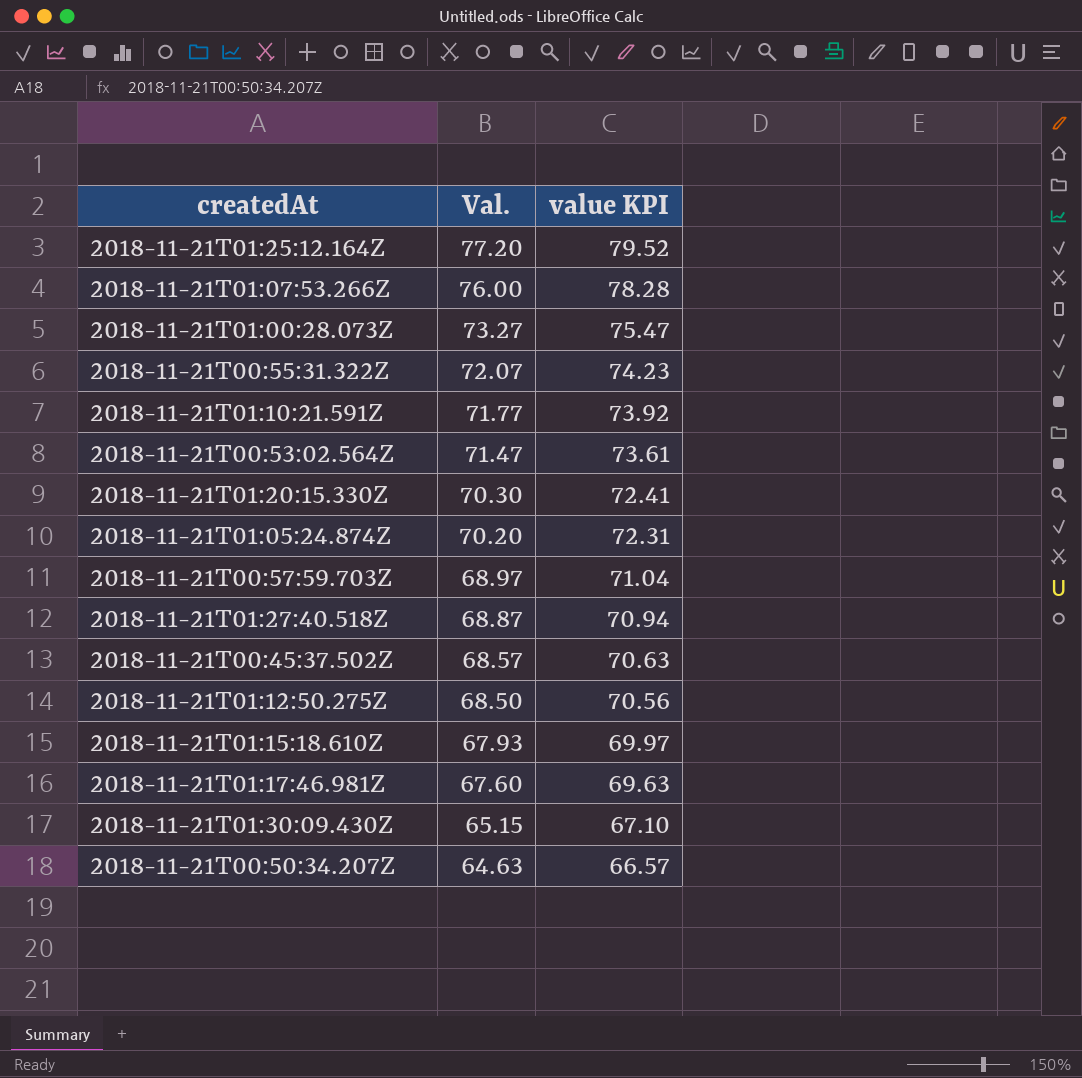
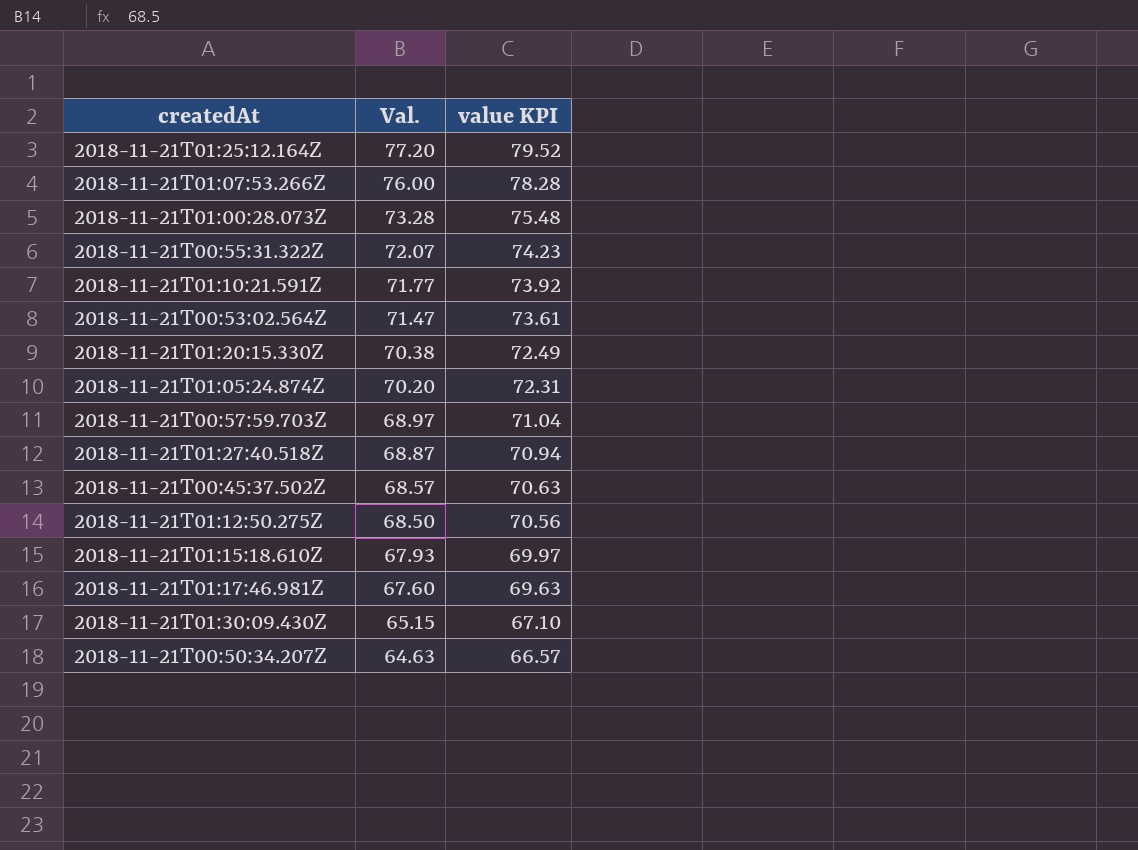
2018-11-21T01:00:28.073Z | Val.: 73.27 -> 73.28
2018-11-21T01:00:28.073Z | value KPI: 75.47 -> 75.48
2018-11-21T01:20:15.330Z | Val.: 70.30 -> 70.38
2018-11-21T01:20:15.330Z | value KPI: 72.41 -> 72.49

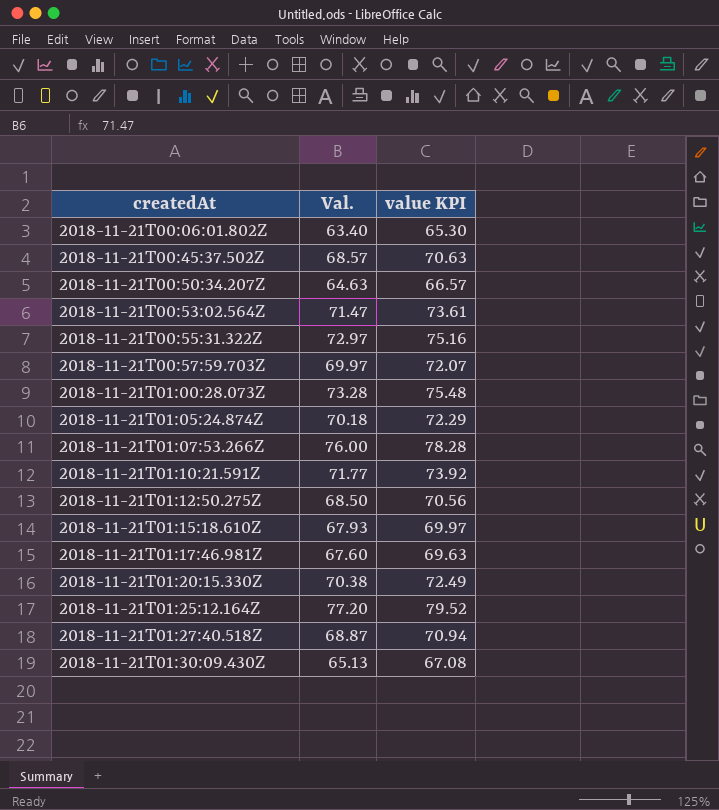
row order: Val. descending -> createdAt ascending
row 2018-11-21T00:06:01.802Z: none -> 63.40 | 65.30
2018-11-21T00:55:31.322Z | Val.: 72.07 -> 72.97
2018-11-21T00:55:31.322Z | value KPI: 74.23 -> 75.16
2018-11-21T00:57:59.703Z | Val.: 68.97 -> 69.97
2018-11-21T00:57:59.703Z | value KPI: 71.04 -> 72.07
2018-11-21T01:05:24.874Z | Val.: 70.20 -> 70.18
2018-11-21T01:05:24.874Z | value KPI: 72.31 -> 72.29
2018-11-21T01:30:09.430Z | Val.: 65.15 -> 65.13
2018-11-21T01:30:09.430Z | value KPI: 67.10 -> 67.08

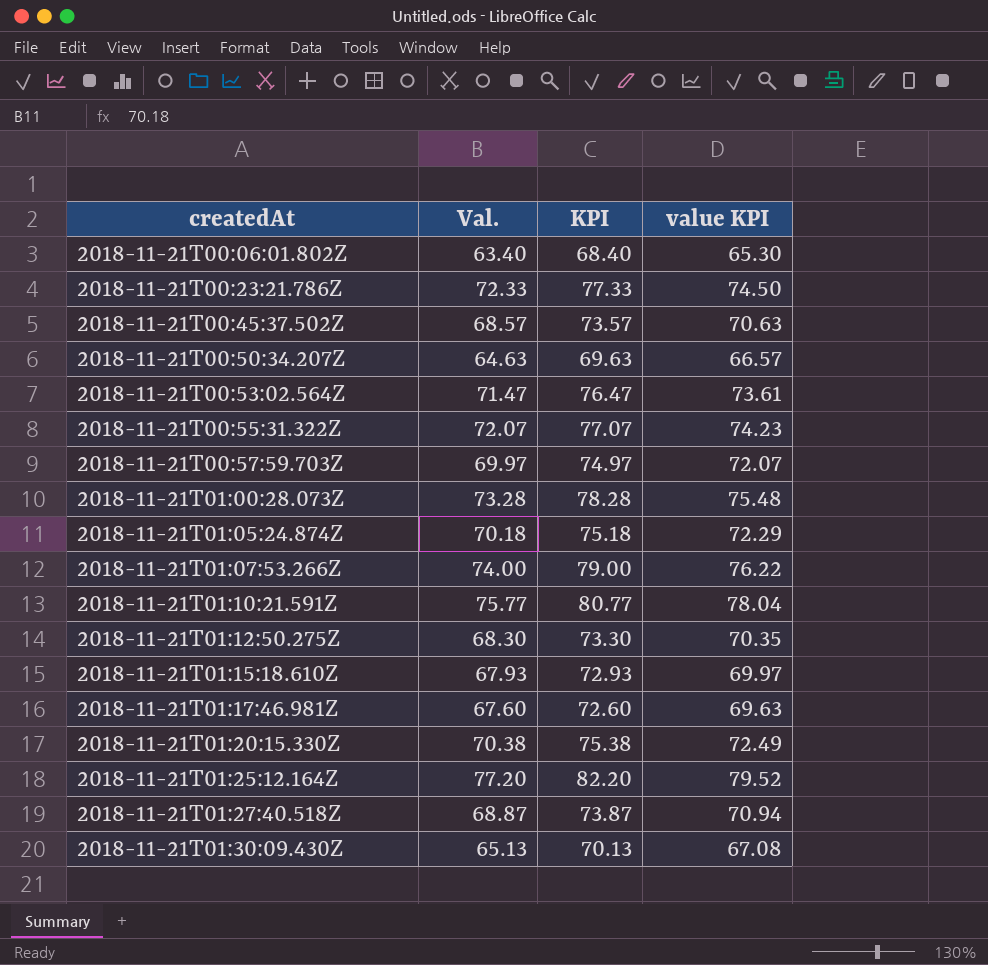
column KPI | formula: none -> [Val.] + 5
row 2018-11-21T00:23:21.786Z: none -> 72.33 | 77.33 | 74.50
2018-11-21T00:55:31.322Z | Val.: 72.97 -> 72.07
2018-11-21T00:55:31.322Z | value KPI: 75.16 -> 74.23
2018-11-21T01:07:53.266Z | Val.: 76.00 -> 74.00
2018-11-21T01:07:53.266Z | value KPI: 78.28 -> 76.22
2018-11-21T01:10:21.591Z | Val.: 71.77 -> 75.77
2018-11-21T01:10:21.591Z | value KPI: 73.92 -> 78.04
2018-11-21T01:12:50.275Z | Val.: 68.50 -> 68.30
2018-11-21T01:12:50.275Z | value KPI: 70.56 -> 70.35

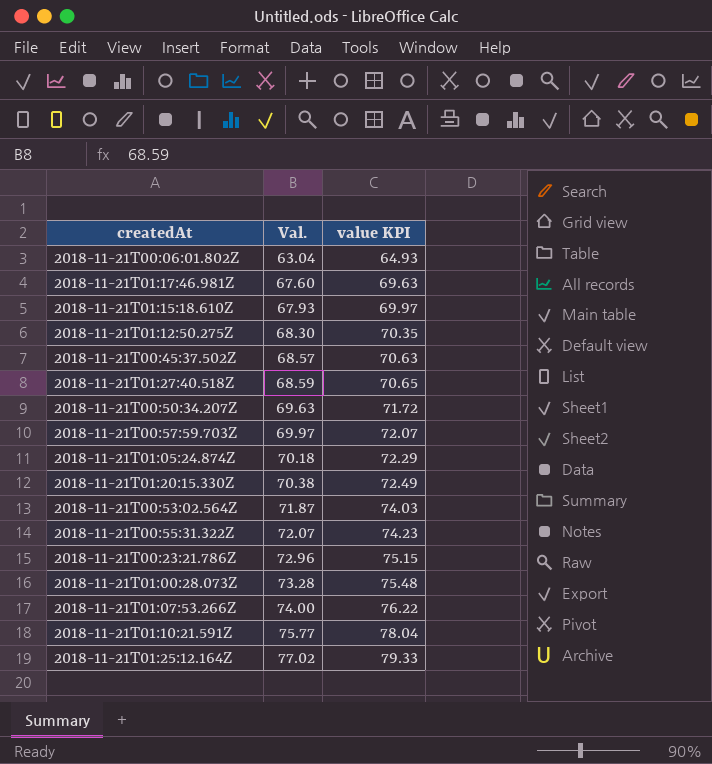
row order: createdAt ascending -> Val. ascending
column KPI | formula: [Val.] + 5 -> none
row 2018-11-21T01:30:09.430Z: 65.13 | 70.13 | 67.08 -> none
2018-11-21T00:06:01.802Z | Val.: 63.40 -> 63.04
2018-11-21T00:06:01.802Z | value KPI: 65.30 -> 64.93
2018-11-21T01:27:40.518Z | Val.: 68.87 -> 68.59
2018-11-21T01:27:40.518Z | value KPI: 70.94 -> 70.65
2018-11-21T00:50:34.207Z | Val.: 64.63 -> 69.63
2018-11-21T00:50:34.207Z | value KPI: 66.57 -> 71.72
2018-11-21T00:53:02.564Z | Val.: 71.47 -> 71.87
2018-11-21T00:53:02.564Z | value KPI: 73.61 -> 74.03
2018-11-21T00:23:21.786Z | Val.: 72.33 -> 72.96
2018-11-21T00:23:21.786Z | value KPI: 74.50 -> 75.15
2018-11-21T01:25:12.164Z | Val.: 77.20 -> 77.02
2018-11-21T01:25:12.164Z | value KPI: 79.52 -> 79.33

